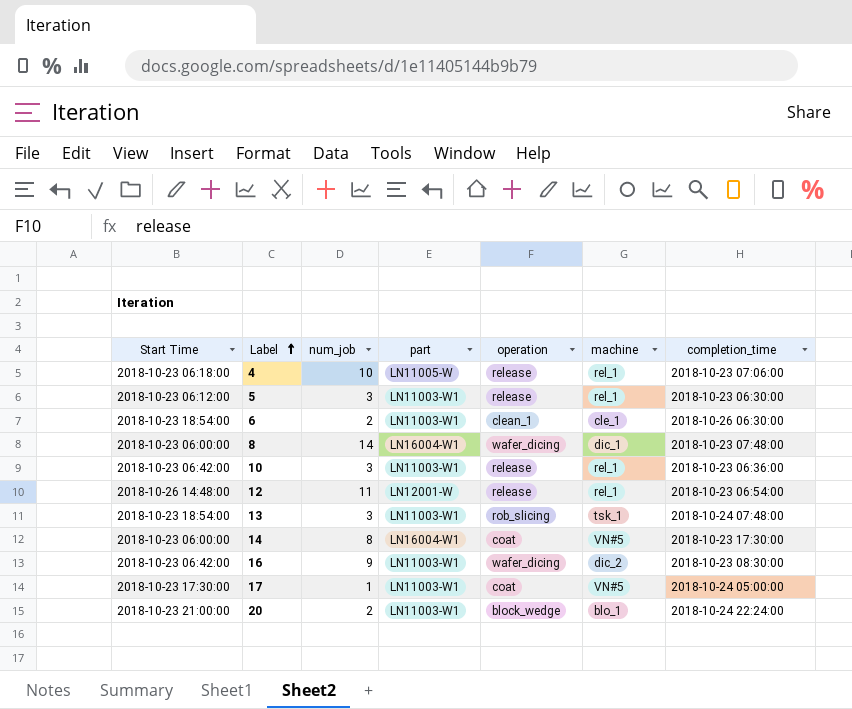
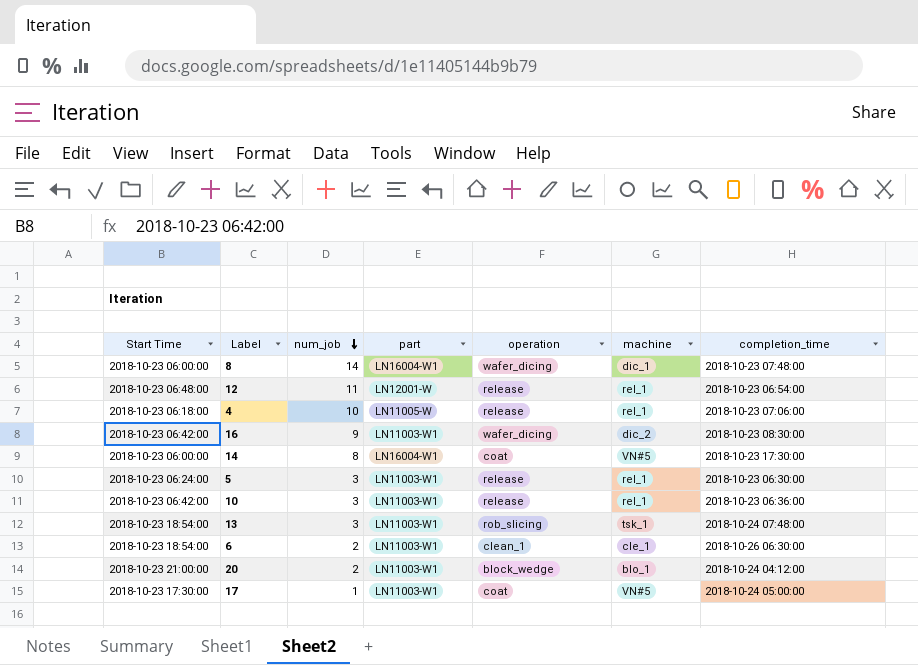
row order: Label ascending -> num_job descending
12 | Start Time: 2018-10-26 14:48:00 -> 2018-10-23 06:48:00
5 | Start Time: 2018-10-23 06:12:00 -> 2018-10-23 06:24:00
20 | completion_time: 2018-10-24 22:24:00 -> 2018-10-24 04:12:00

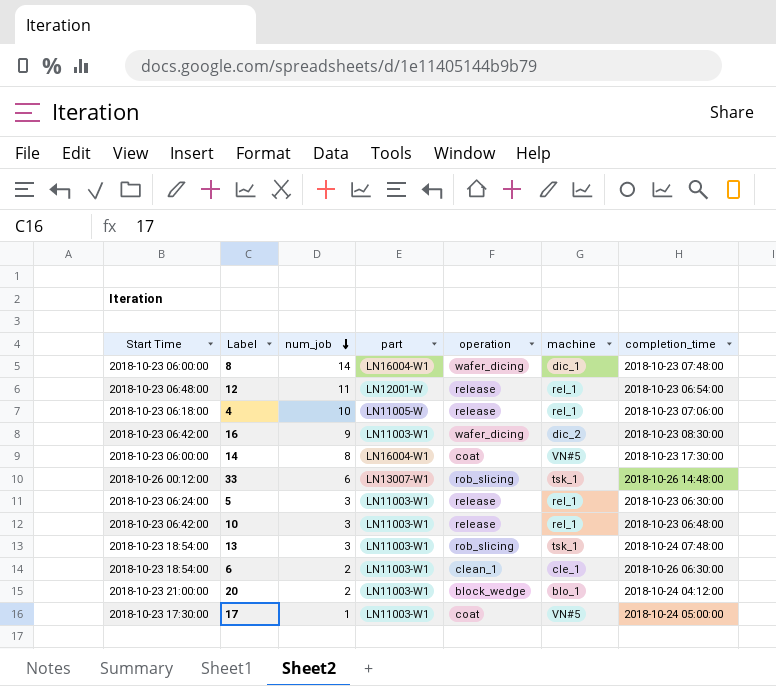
row 33: none -> 2018-10-26 00:12:00 | 6 | LN13007-W1 | rob_slicing | tsk_1 | 2018-10-26 14:48:00
10 | completion_time: 2018-10-23 06:36:00 -> 2018-10-23 06:48:00

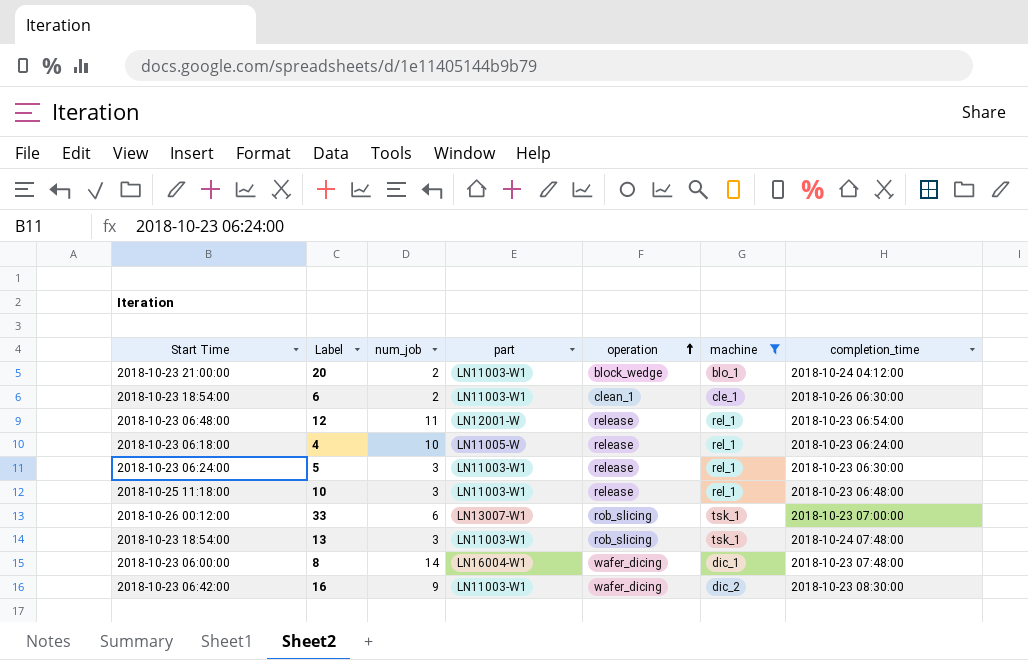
filter: none -> machine != VN#5
row order: num_job descending -> operation ascending
4 | completion_time: 2018-10-23 07:06:00 -> 2018-10-23 06:24:00
10 | Start Time: 2018-10-23 06:42:00 -> 2018-10-25 11:18:00
33 | completion_time: 2018-10-26 14:48:00 -> 2018-10-23 07:00:00

